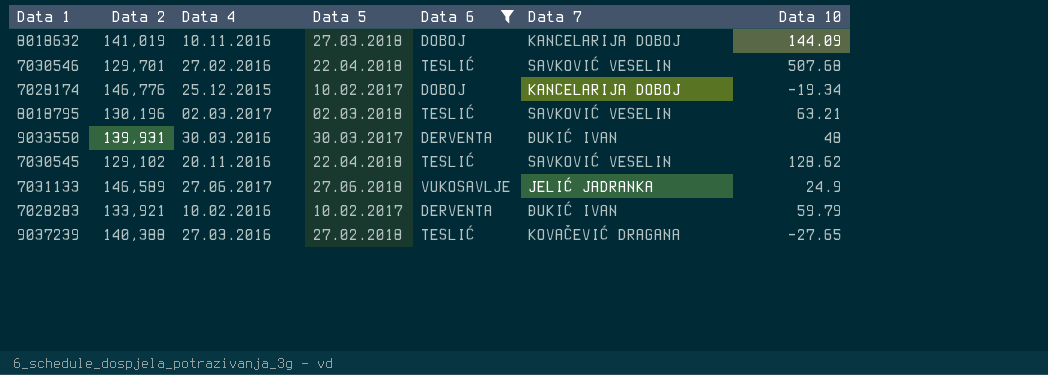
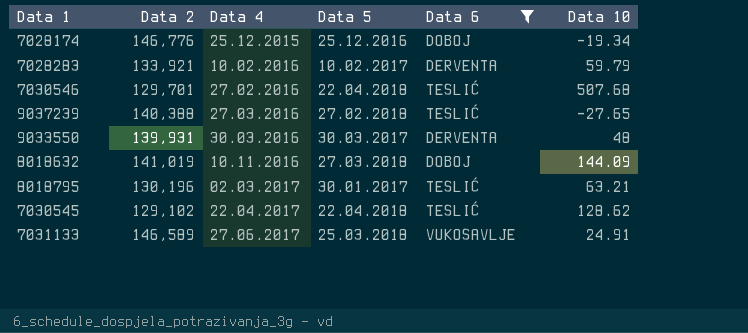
row order: none -> Data 4 ascending
column Data 7 | position: 6 -> none
7028174 | Data 5: 10.02.2017 -> 25.12.2016
8018795 | Data 5: 02.03.2018 -> 30.01.2017
7030545 | Data 4: 20.11.2016 -> 22.04.2017
7031133 | Data 5: 27.06.2018 -> 25.03.2018
7031133 | Data 10: 24.9 -> 24.91

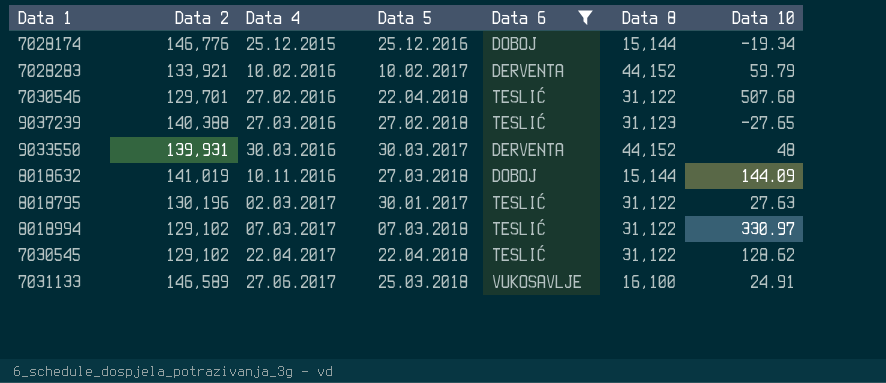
column Data 8 | position: none -> 6
8018795 | Data 10: 63.21 -> 27.63
row 8018994: none -> 129,102 | 07.03.2017 | 07.03.2018 | TESLIĆ | 31,122 | 330.97

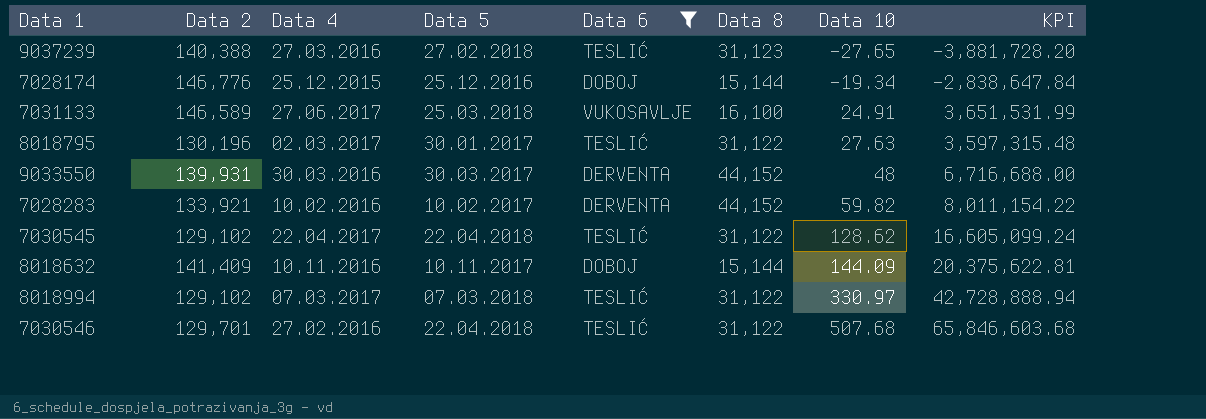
row order: Data 4 ascending -> Data 10 ascending
column KPI | formula: none -> [Data 2] * [Data 10]
7028283 | Data 10: 59.79 -> 59.82
8018632 | Data 2: 141,019 -> 141,409
8018632 | Data 5: 27.03.2018 -> 10.11.2017

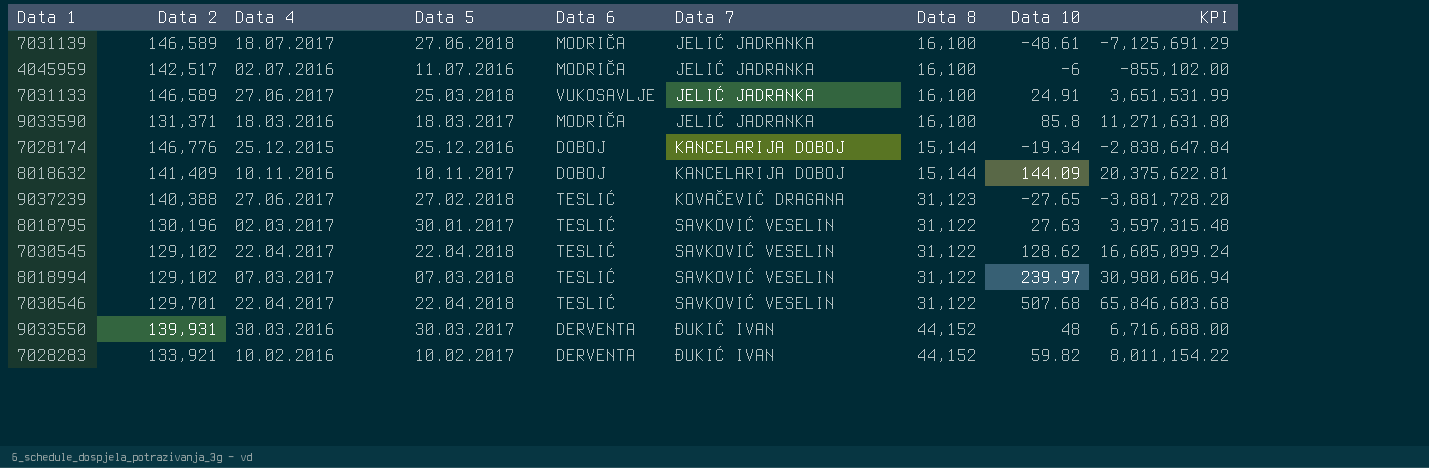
filter: Data 6 != MODRIČA -> none
row order: Data 10 ascending -> Data 7 ascending
column Data 7 | position: none -> 6
9037239 | Data 4: 27.03.2016 -> 27.06.2017
8018994 | Data 10: 330.97 -> 239.97
8018994 | KPI: 42,728,888.94 -> 30,980,606.94
7030546 | Data 4: 27.02.2016 -> 22.04.2017

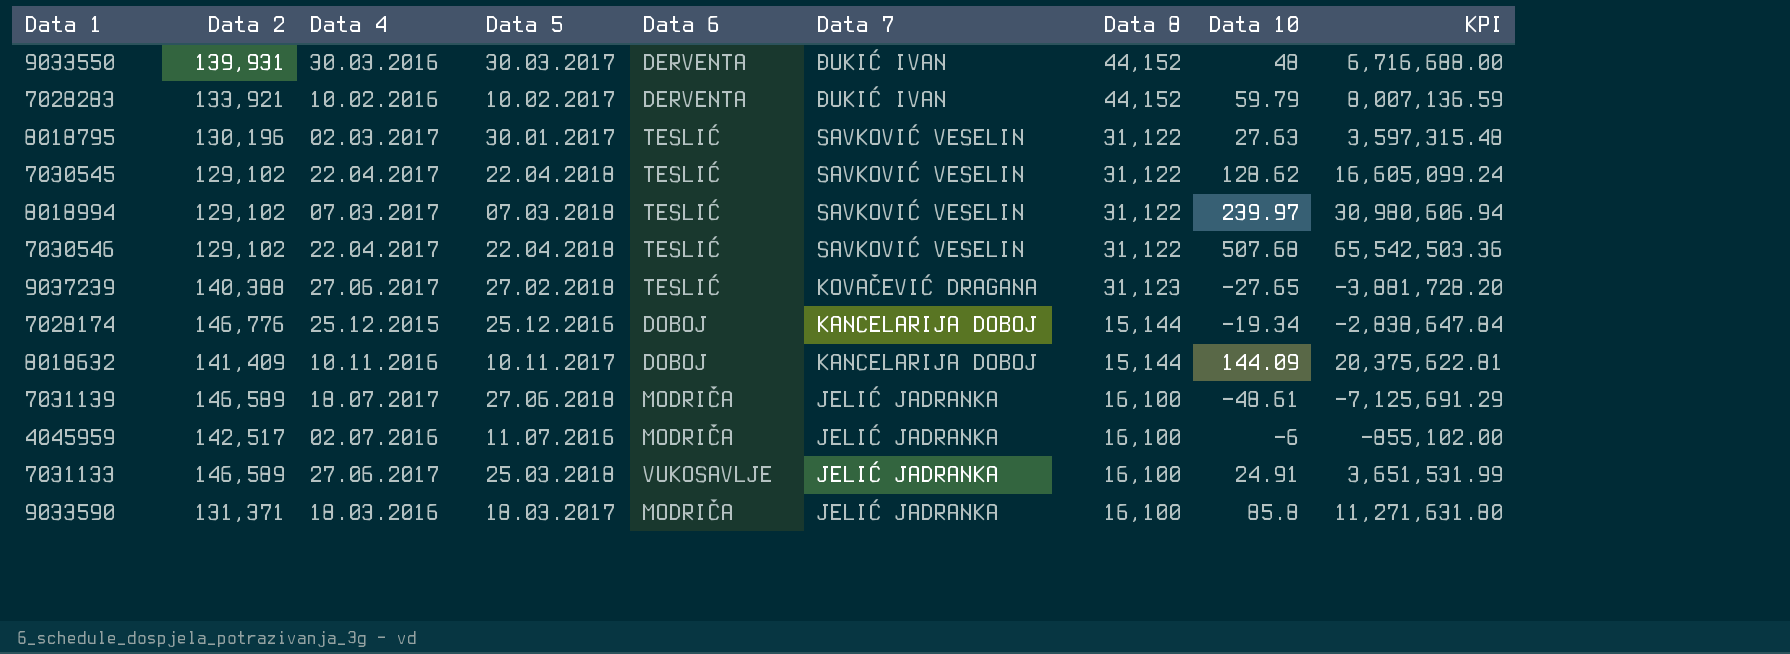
row order: Data 7 ascending -> Data 7 descending
7028283 | Data 10: 59.82 -> 59.79
7028283 | KPI: 8,011,154.22 -> 8,007,136.59
7030546 | Data 2: 129,701 -> 129,102
7030546 | KPI: 65,846,603.68 -> 65,542,503.36

